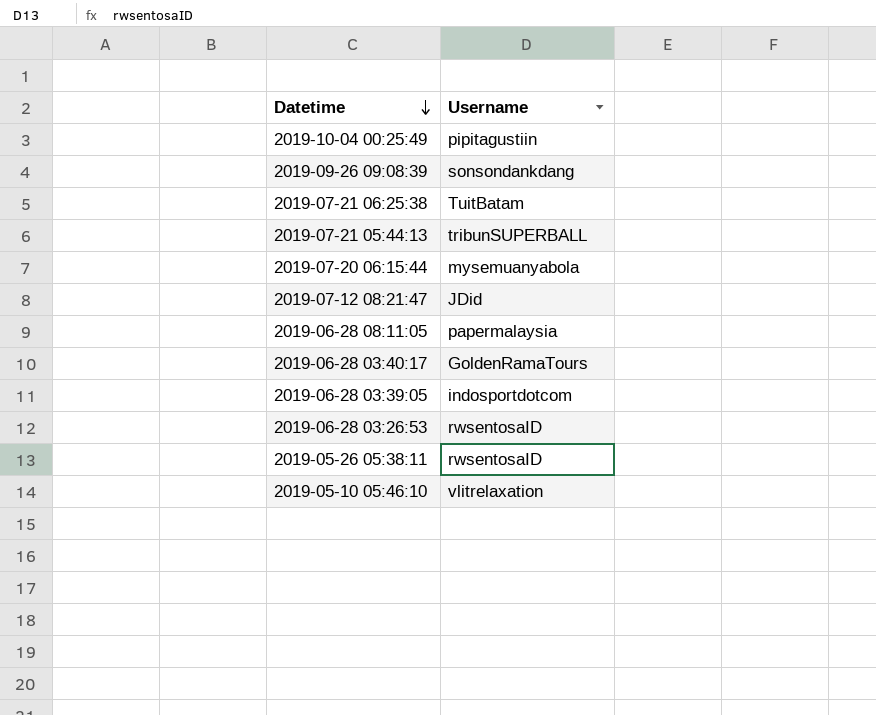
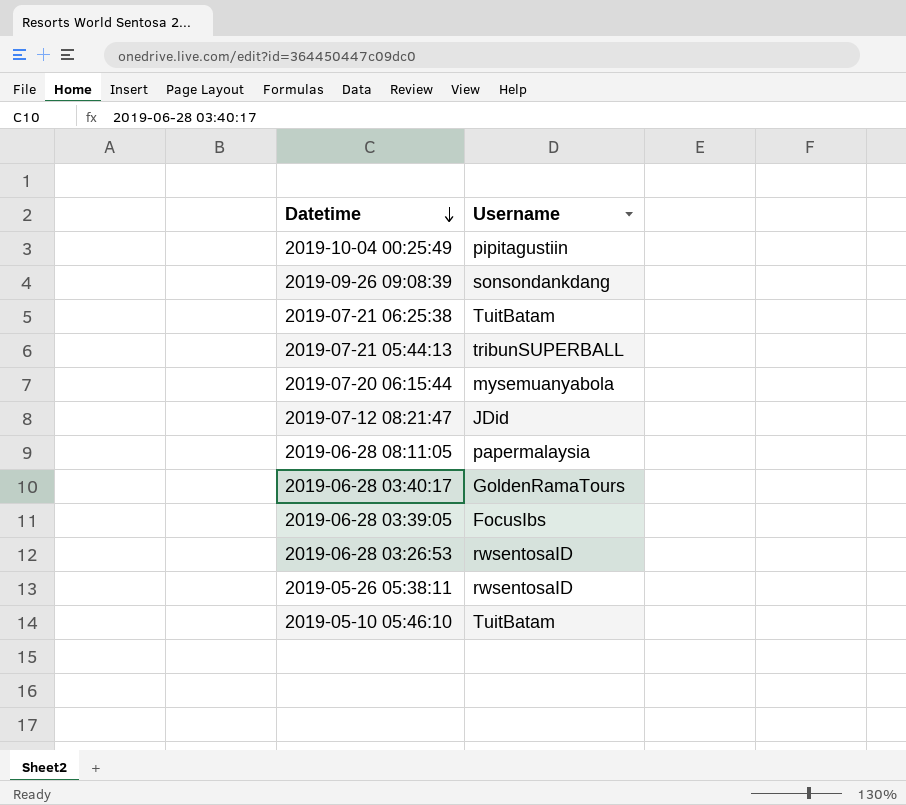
2019-06-28 03:39:05 | Username: indosportdotcom -> FocusIbs
2019-05-10 05:46:10 | Username: vlitrelaxation -> TuitBatam

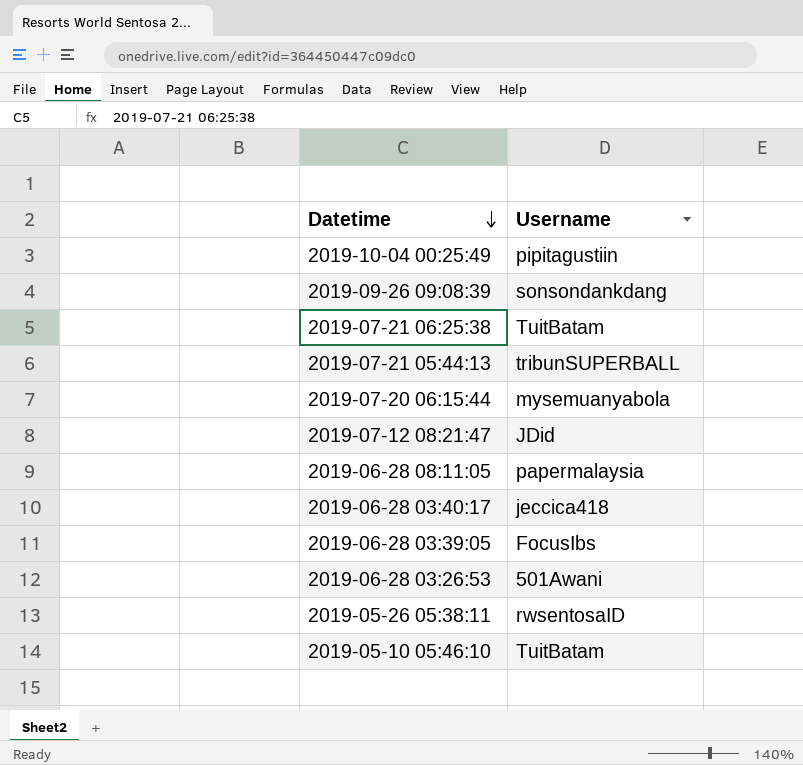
2019-06-28 03:40:17 | Username: GoldenRamaTours -> jeccica418
2019-06-28 03:26:53 | Username: rwsentosaID -> 501Awani

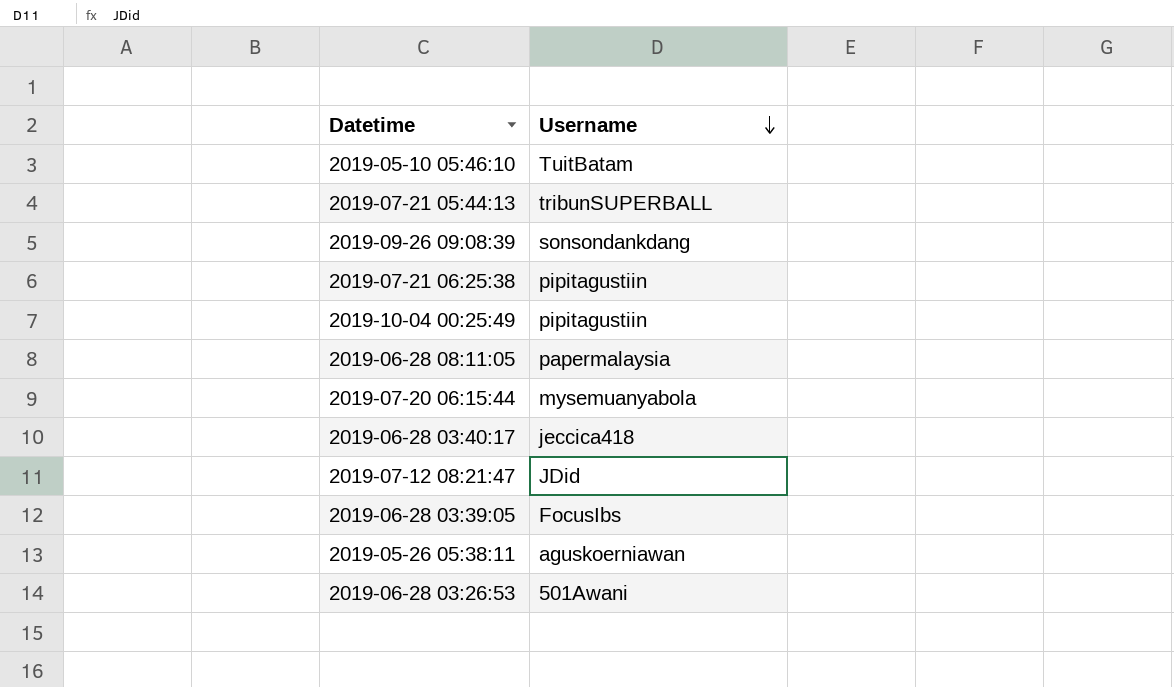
row order: Datetime descending -> Username descending
2019-07-21 06:25:38 | Username: TuitBatam -> pipitagustiin
2019-05-26 05:38:11 | Username: rwsentosaID -> aguskoerniawan

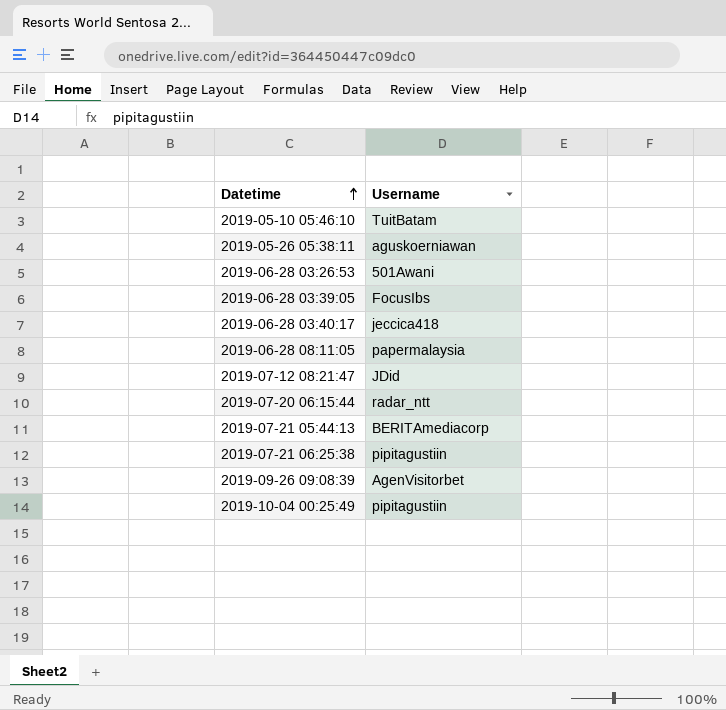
row order: Username descending -> Datetime ascending
2019-07-20 06:15:44 | Username: mysemuanyabola -> radar_ntt
2019-07-21 05:44:13 | Username: tribunSUPERBALL -> BERITAmediacorp
2019-09-26 09:08:39 | Username: sonsondankdang -> AgenVisitorbet

